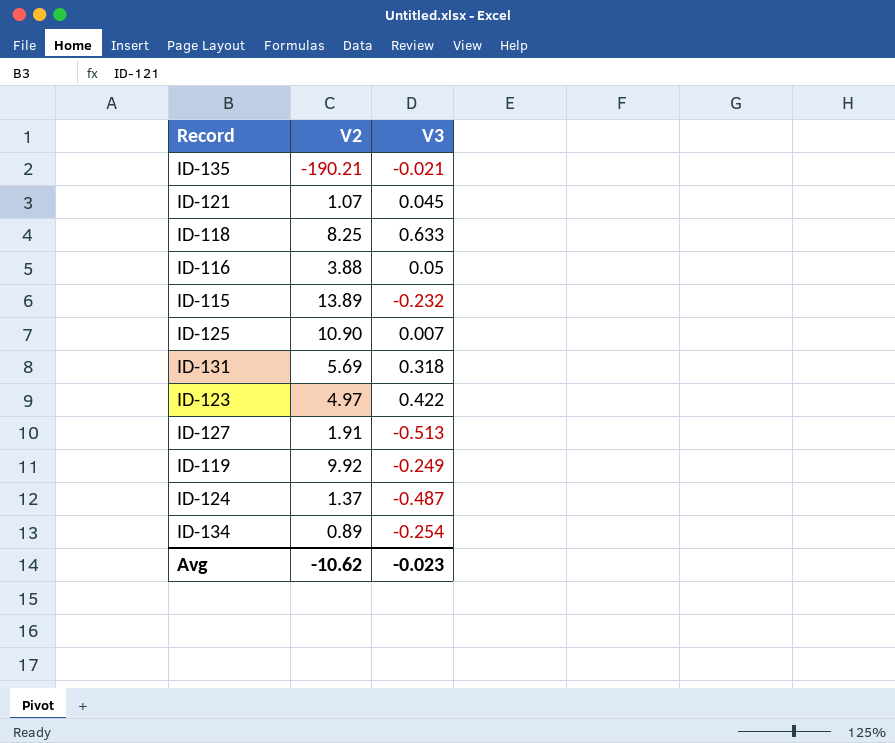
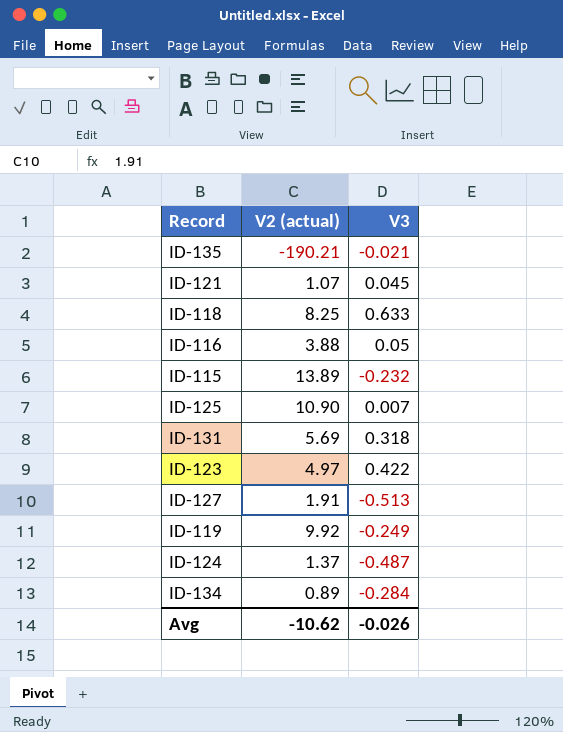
column name: V2 -> V2 (actual)
ID-134 | V3: -0.254 -> -0.284
Avg | V3: -0.023 -> -0.026

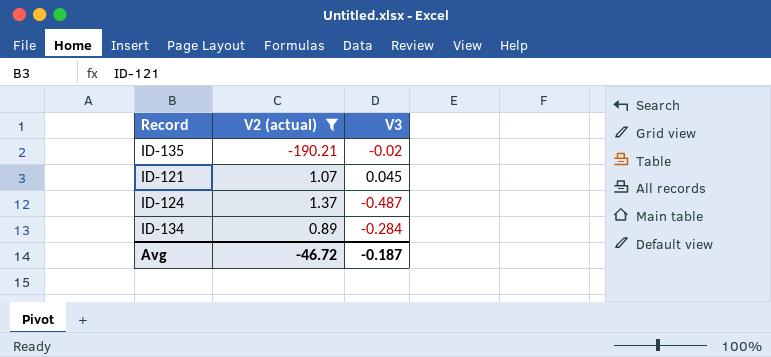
filter: none -> V2 (actual) <= 1.37
ID-135 | V3: -0.021 -> -0.02
Avg | V2 (actual): -10.62 -> -46.72
Avg | V3: -0.026 -> -0.187

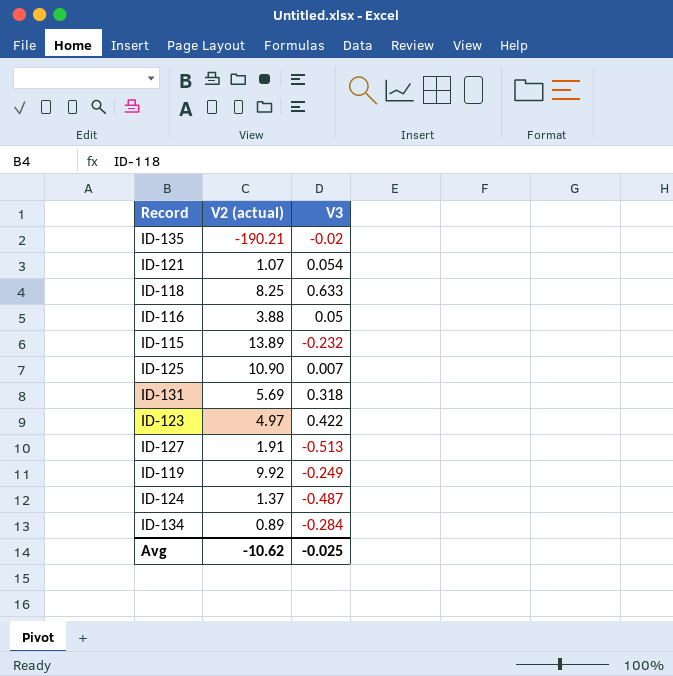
filter: V2 (actual) <= 1.37 -> none
ID-121 | V3: 0.045 -> 0.054
Avg | V2 (actual): -46.72 -> -10.62
Avg | V3: -0.187 -> -0.025

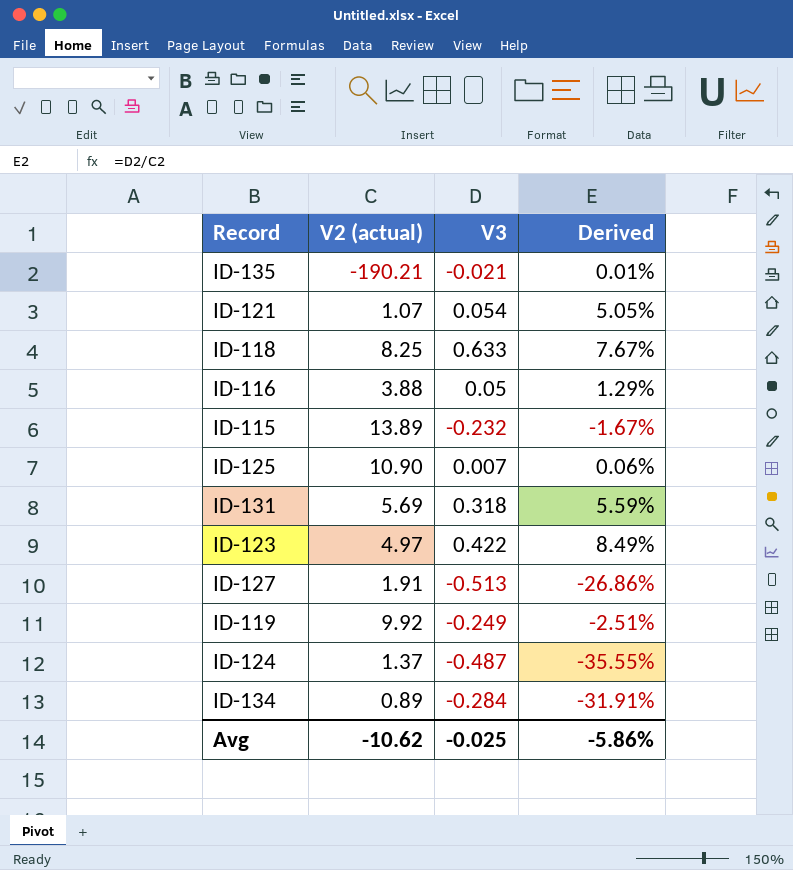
column Derived | formula: none -> [V3] / [V2 (actual)]
ID-135 | V3: -0.02 -> -0.021

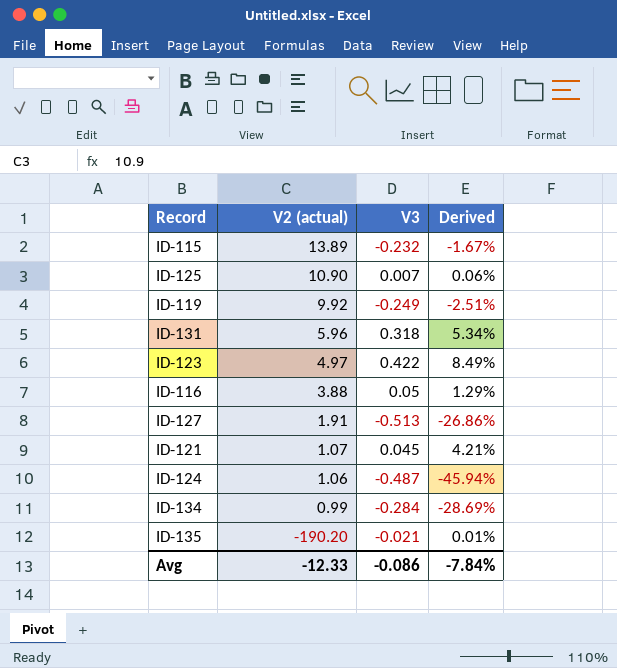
row order: none -> V2 (actual) descending
row ID-118: 8.25 | 0.633 | 7.67% -> none
ID-131 | V2 (actual): 5.69 -> 5.96
ID-131 | Derived: 5.59% -> 5.34%
ID-121 | V3: 0.054 -> 0.045
ID-121 | Derived: 5.05% -> 4.21%
ID-124 | V2 (actual): 1.37 -> 1.06
ID-124 | Derived: -35.55% -> -45.94%
ID-134 | V2 (actual): 0.89 -> 0.99
ID-134 | Derived: -31.91% -> -28.69%
ID-135 | V2 (actual): -190.21 -> -190.20
Avg | V2 (actual): -10.62 -> -12.33
Avg | V3: -0.025 -> -0.086
Avg | Derived: -5.86% -> -7.84%

